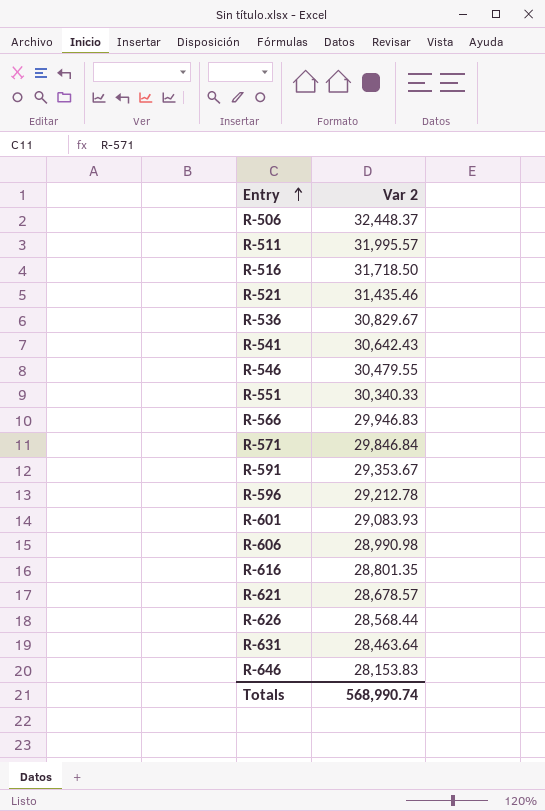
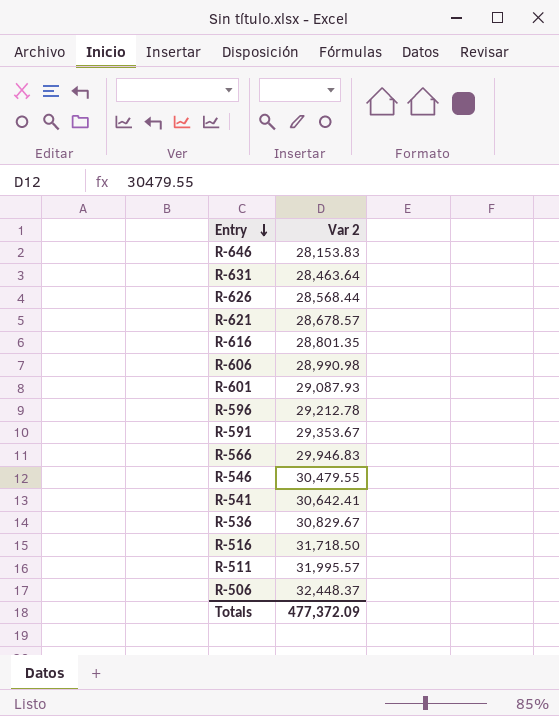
row order: Entry ascending -> Entry descending
row R-521: 31,435.46 -> none
row R-551: 30,340.33 -> none
row R-571: 29,846.84 -> none
R-601 | Var 2: 29,083.93 -> 29,087.93
R-541 | Var 2: 30,642.43 -> 30,642.41
Totals | Var 2: 568,990.74 -> 477,372.09

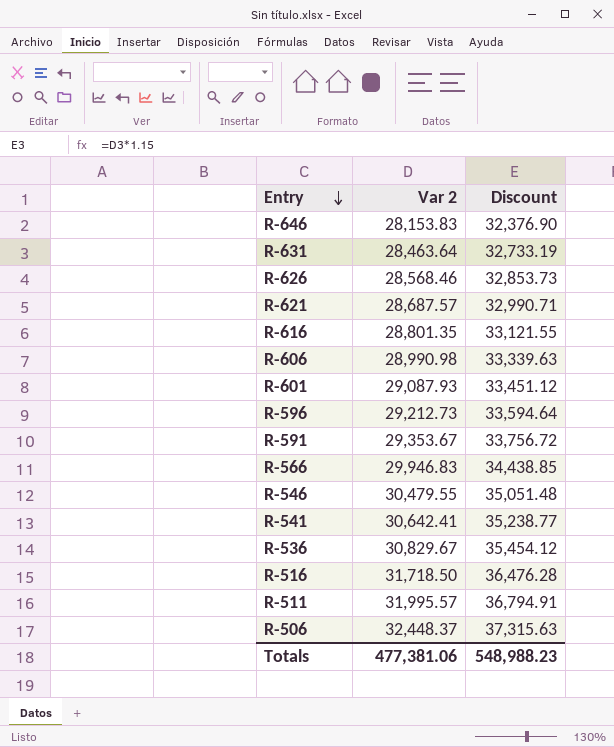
column Discount | formula: none -> [Var 2] * 1.15
R-626 | Var 2: 28,568.44 -> 28,568.46
R-621 | Var 2: 28,678.57 -> 28,687.57
R-596 | Var 2: 29,212.78 -> 29,212.73
Totals | Var 2: 477,372.09 -> 477,381.06

